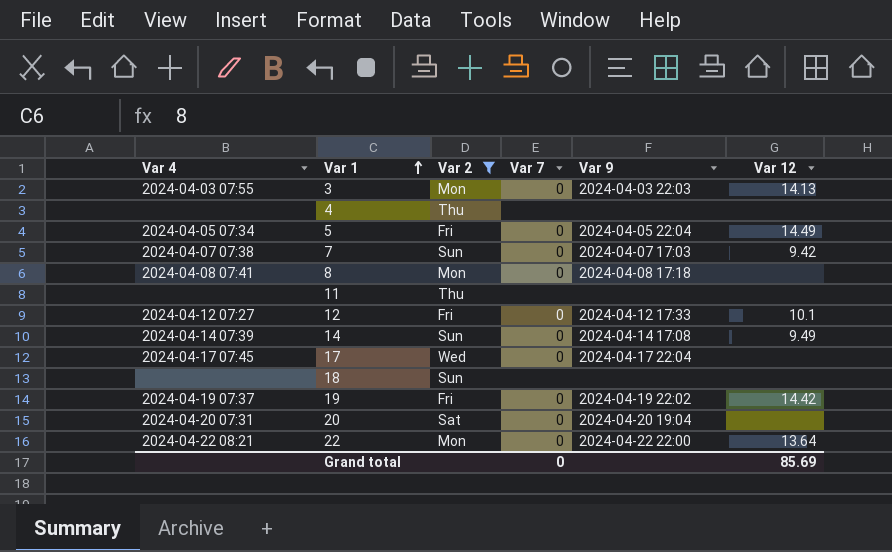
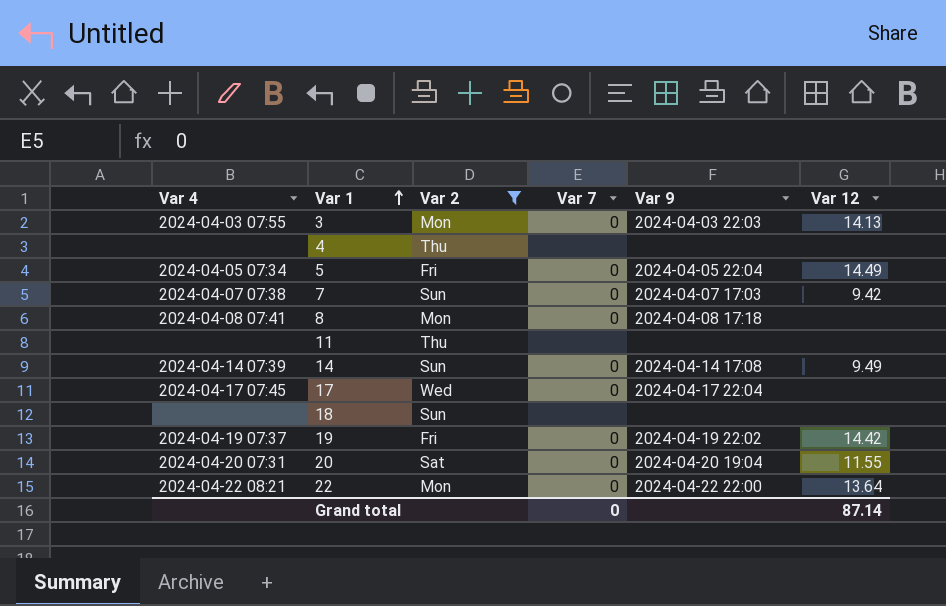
row 12: 2024-04-12 07:27 | Fri | 0 | 2024-04-12 17:33 | 10.1 -> none
20 | Var 12: none -> 11.55
Grand total | Var 12: 85.69 -> 87.14

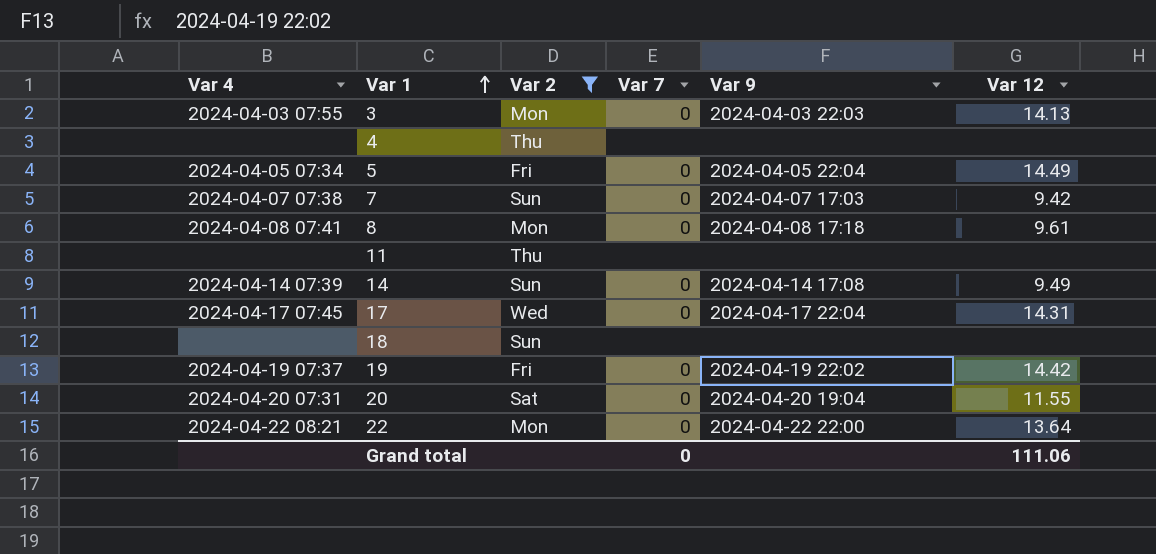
8 | Var 12: none -> 9.61
17 | Var 12: none -> 14.31
Grand total | Var 12: 87.14 -> 111.06

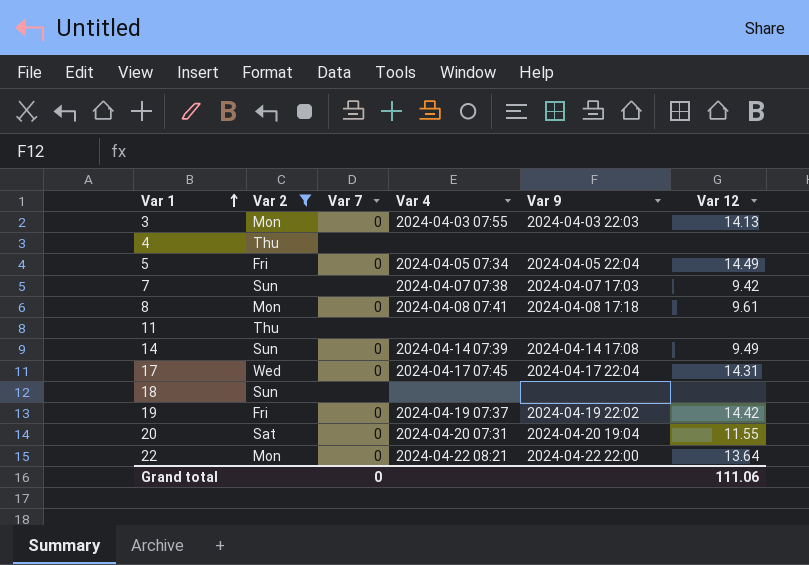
column Var 4 | position: 1 -> 4
7 | Var 7: 0 -> none

